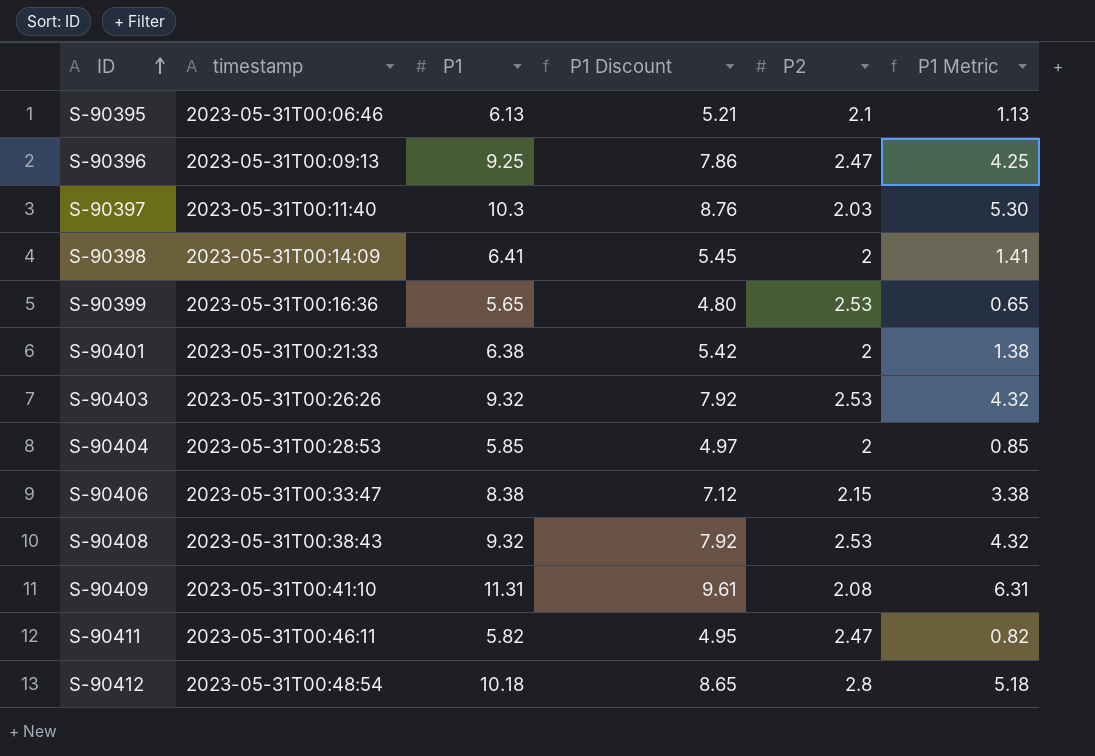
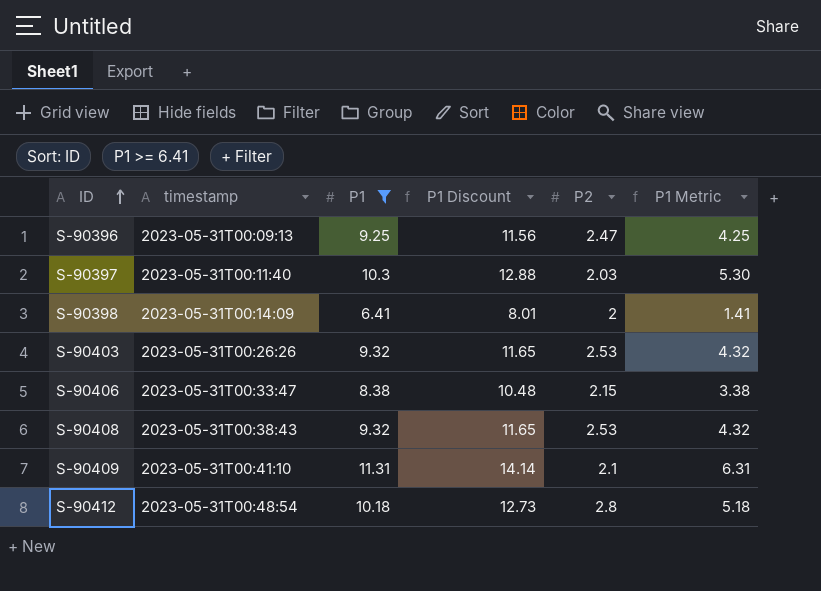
filter: none -> P1 >= 6.41
column P1 Discount | formula: [P1] * 0.85 -> [P1] * 1.25
S-90409 | P2: 2.08 -> 2.1

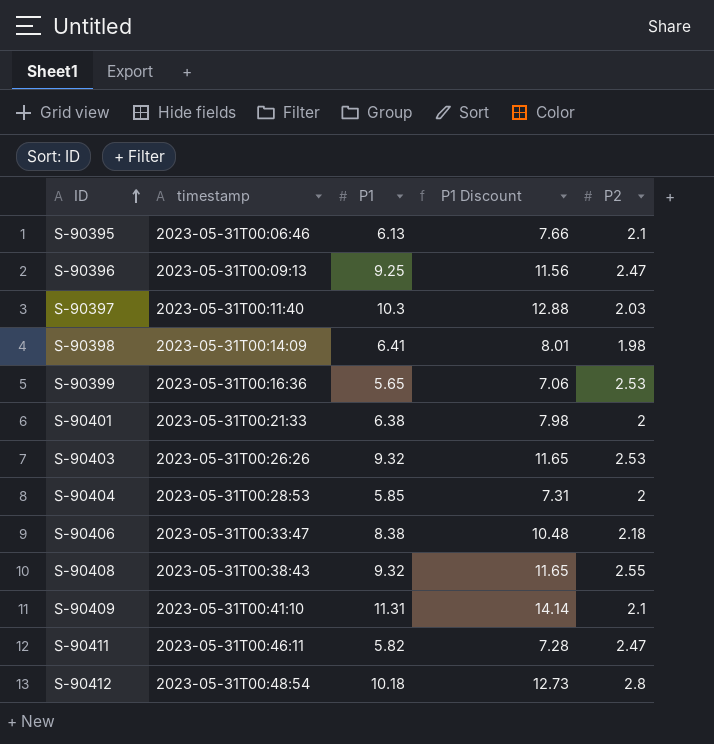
filter: P1 >= 6.41 -> none
column P1 Metric | formula: [P1] - 5 -> none
S-90398 | P2: 2 -> 1.98
S-90406 | P2: 2.15 -> 2.18
S-90408 | P2: 2.53 -> 2.55

